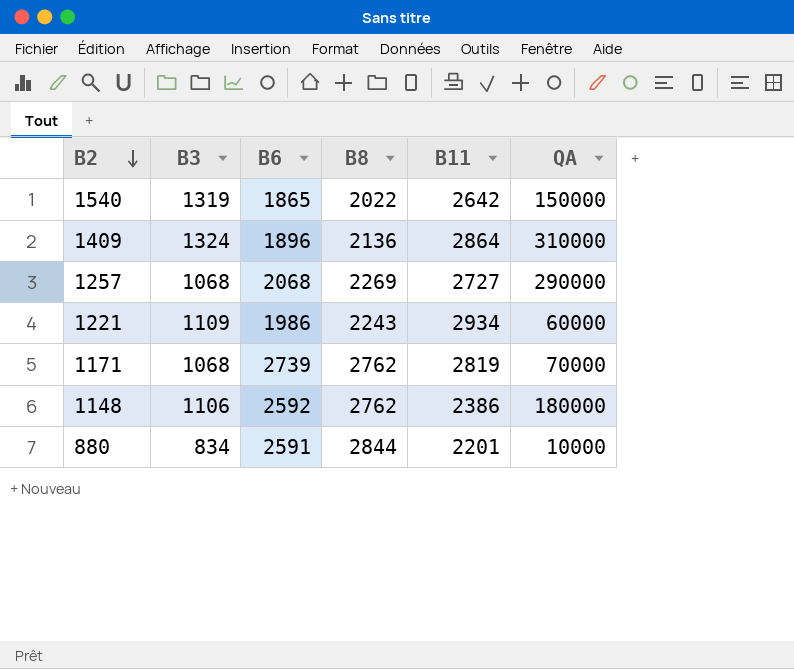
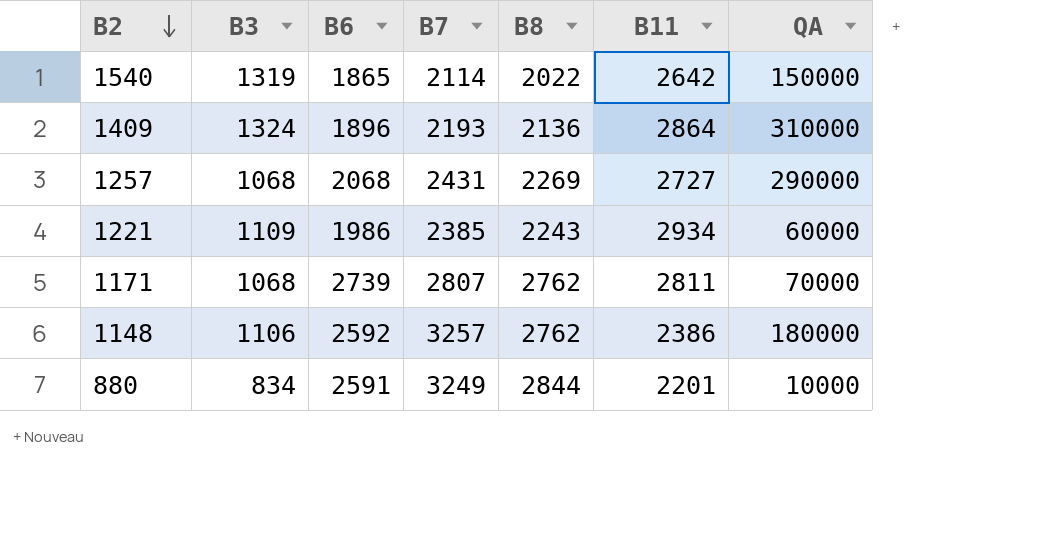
column B7 | position: none -> 4
1171 | B11: 2819 -> 2811

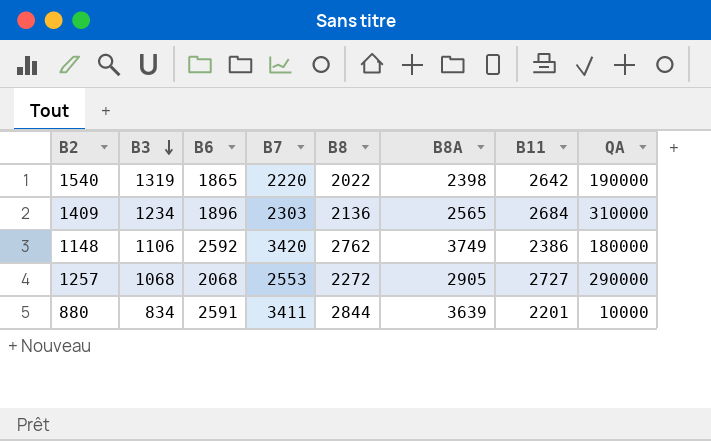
row order: B2 descending -> B3 descending
column B8A | position: none -> 6
row 1221: 1109 | 1986 | 2385 | 2243 | 2934 | 60000 -> none
row 1171: 1068 | 2739 | 2807 | 2762 | 2811 | 70000 -> none
1540 | B7: 2114 -> 2220
1540 | QA: 150000 -> 190000
1409 | B3: 1324 -> 1234
1409 | B7: 2193 -> 2303
1409 | B11: 2864 -> 2684
1148 | B7: 3257 -> 3420
1257 | B7: 2431 -> 2553
1257 | B8: 2269 -> 2272
880 | B7: 3249 -> 3411

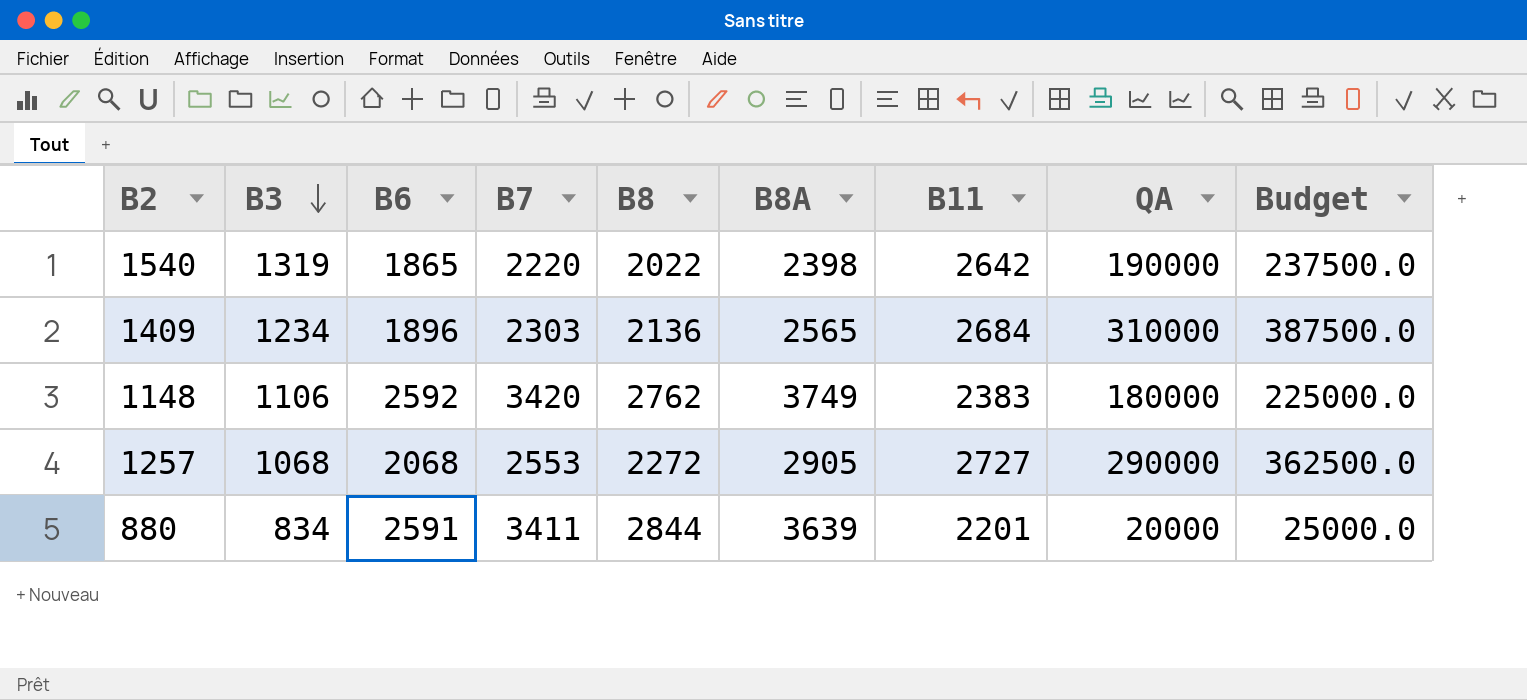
column Budget | formula: none -> [QA] * 1.25
1148 | B11: 2386 -> 2383
880 | QA: 10000 -> 20000

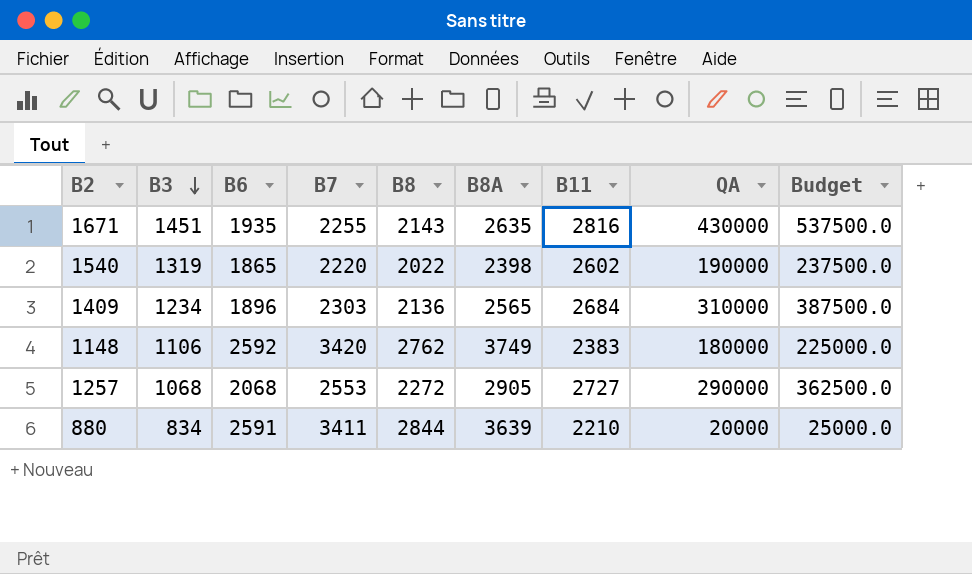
row 1671: none -> 1451 | 1935 | 2255 | 2143 | 2635 | 2816 | 430000 | 537500.0
1540 | B11: 2642 -> 2602
880 | B11: 2201 -> 2210

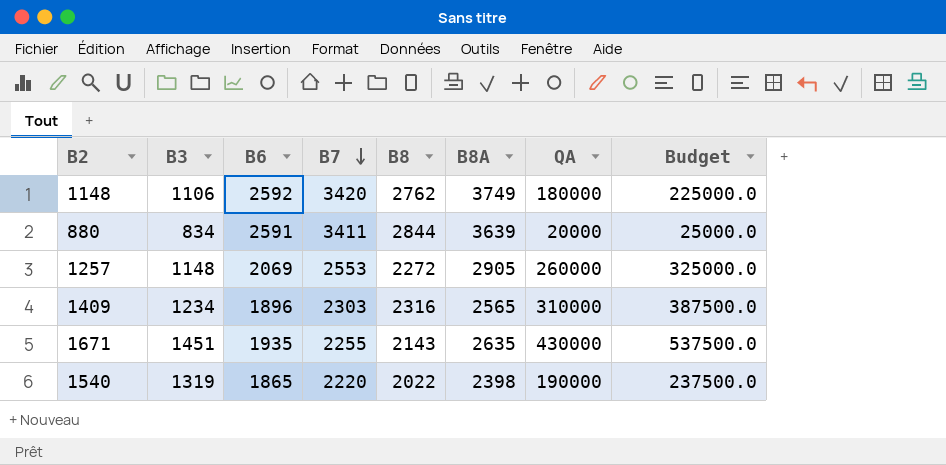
row order: B3 descending -> B7 descending
column B11 | position: 7 -> none
1257 | B3: 1068 -> 1148
1257 | B6: 2068 -> 2069
1257 | QA: 290000 -> 260000
1257 | Budget: 362500.0 -> 325000.0
1409 | B8: 2136 -> 2316

